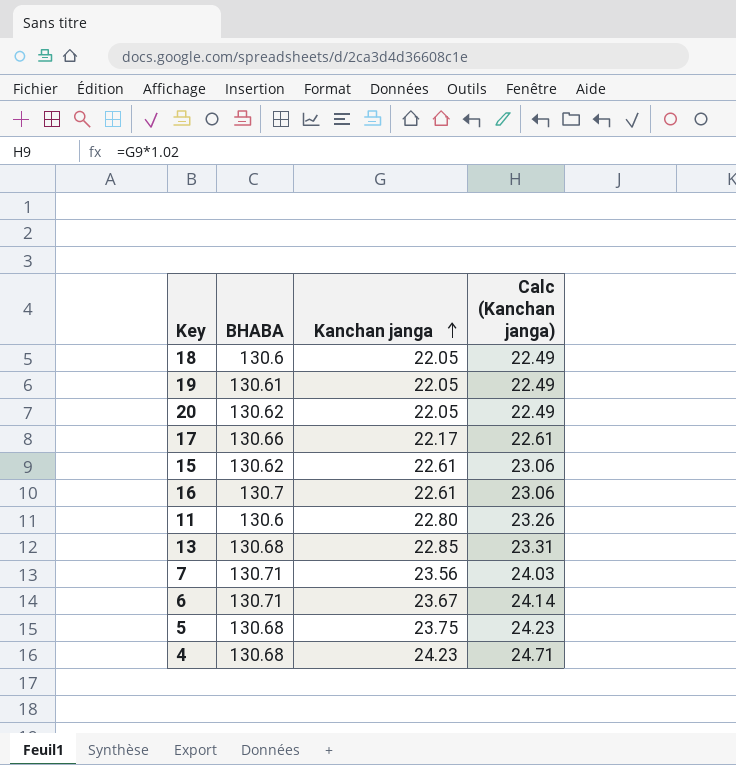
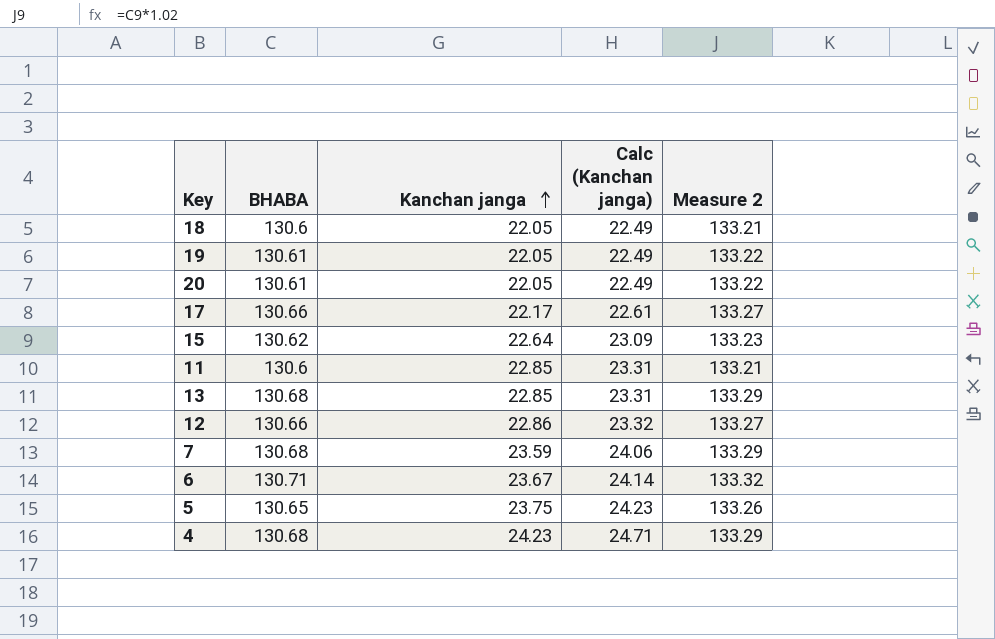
column Measure 2 | formula: none -> [BHABA] * 1.02
row 16: 130.7 | 22.61 | 23.06 -> none
20 | BHABA: 130.62 -> 130.61
15 | Kanchan janga: 22.61 -> 22.64
15 | Calc (Kanchan janga): 23.06 -> 23.09
11 | Kanchan janga: 22.80 -> 22.85
11 | Calc (Kanchan janga): 23.26 -> 23.31
row 12: none -> 130.66 | 22.86 | 23.32 | 133.27
7 | BHABA: 130.71 -> 130.68
7 | Kanchan janga: 23.56 -> 23.59
7 | Calc (Kanchan janga): 24.03 -> 24.06
5 | BHABA: 130.68 -> 130.65

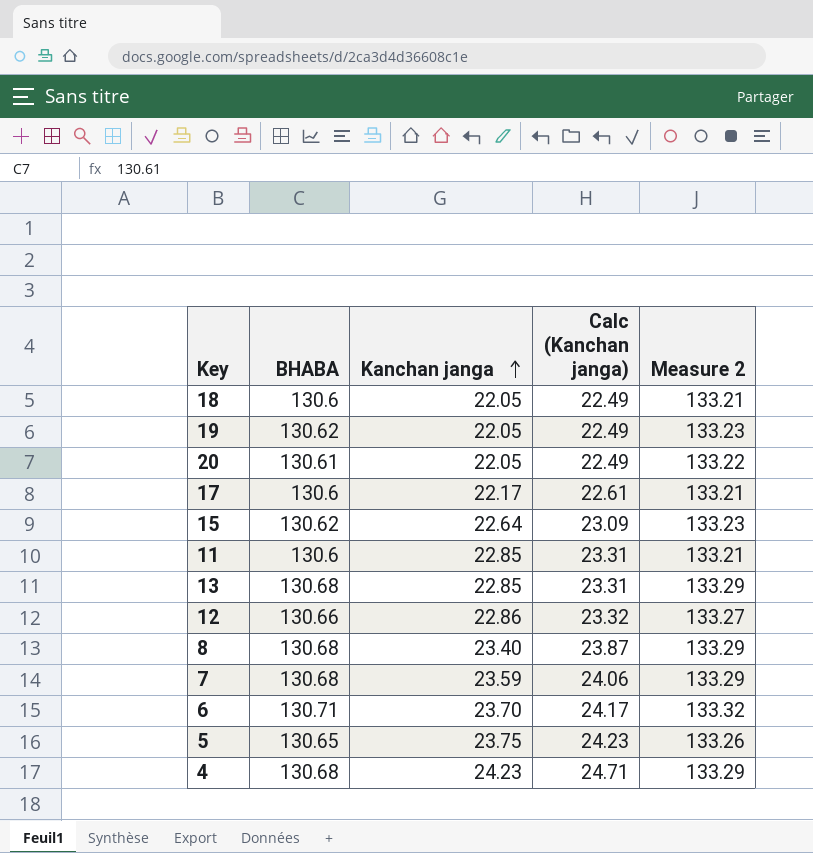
19 | BHABA: 130.61 -> 130.62
19 | Measure 2: 133.22 -> 133.23
17 | BHABA: 130.66 -> 130.6
17 | Measure 2: 133.27 -> 133.21
row 8: none -> 130.68 | 23.40 | 23.87 | 133.29
6 | Kanchan janga: 23.67 -> 23.70
6 | Calc (Kanchan janga): 24.14 -> 24.17

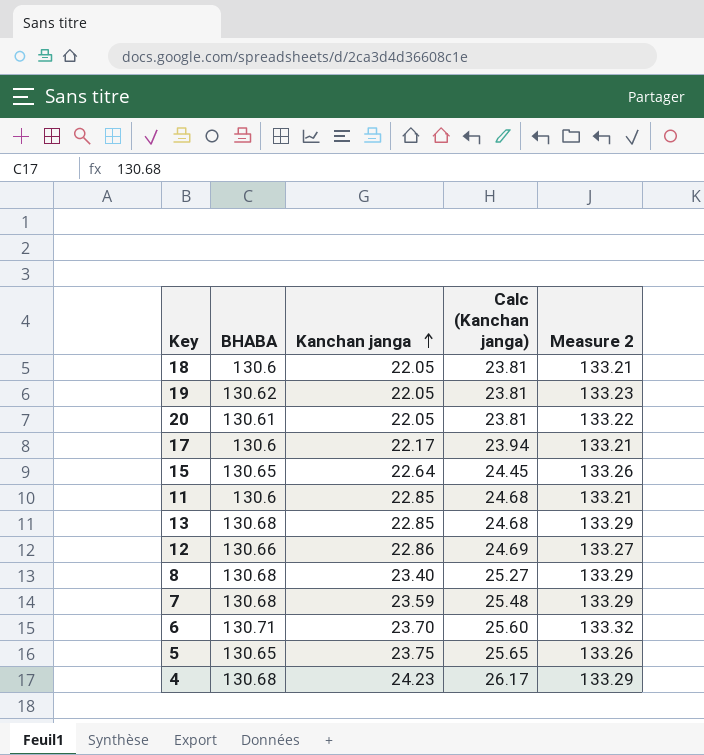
column Calc (Kanchan janga) | formula: [Kanchan janga] * 1.02 -> [Kanchan janga] * 1.08
15 | BHABA: 130.62 -> 130.65
15 | Measure 2: 133.23 -> 133.26

